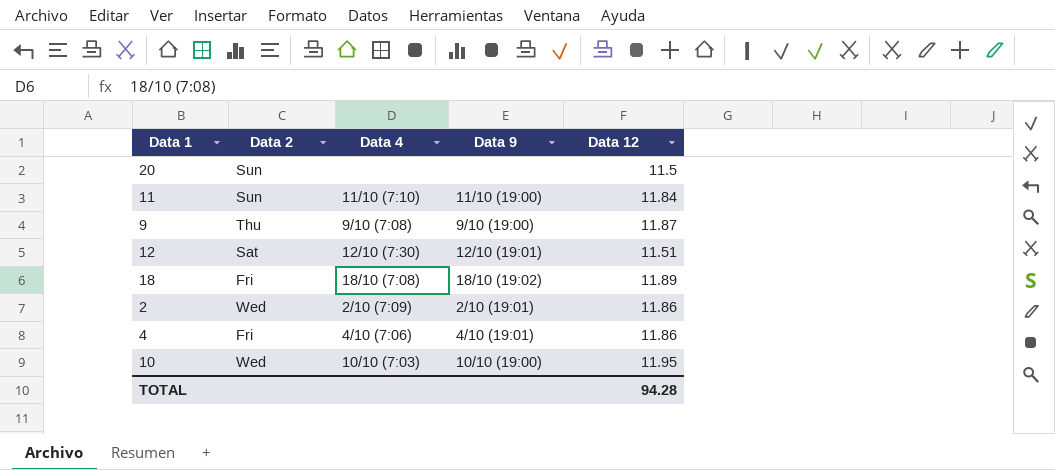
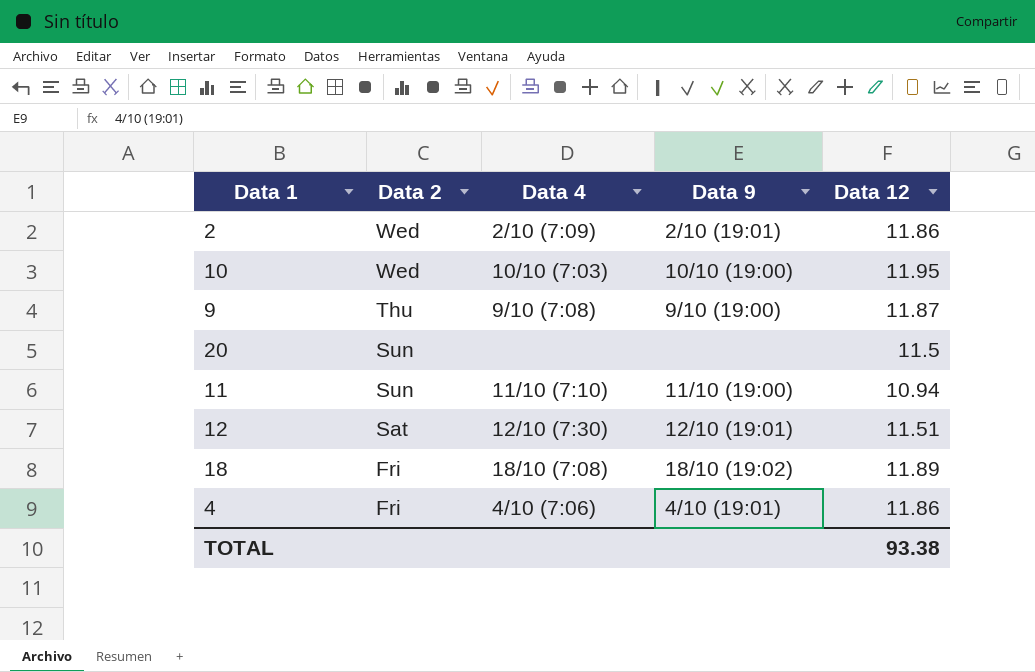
row order: none -> Data 2 descending
11 | Data 12: 11.84 -> 10.94
TOTAL | Data 12: 94.28 -> 93.38

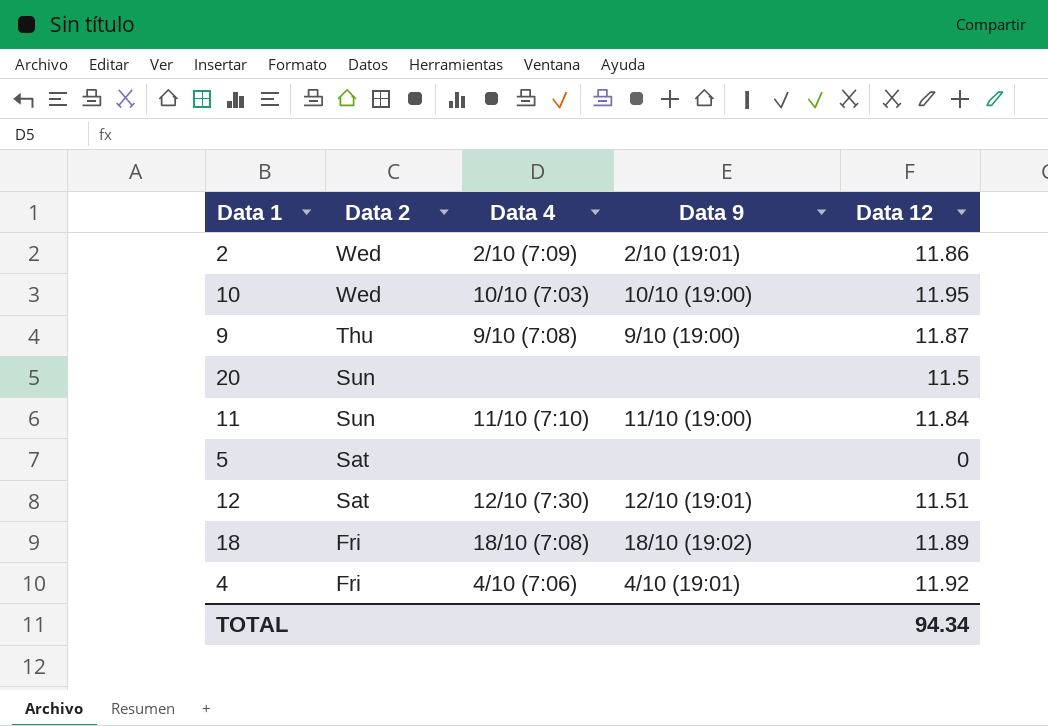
11 | Data 12: 10.94 -> 11.84
row 5: none -> Sat | none | none | 0
4 | Data 12: 11.86 -> 11.92
TOTAL | Data 12: 93.38 -> 94.34

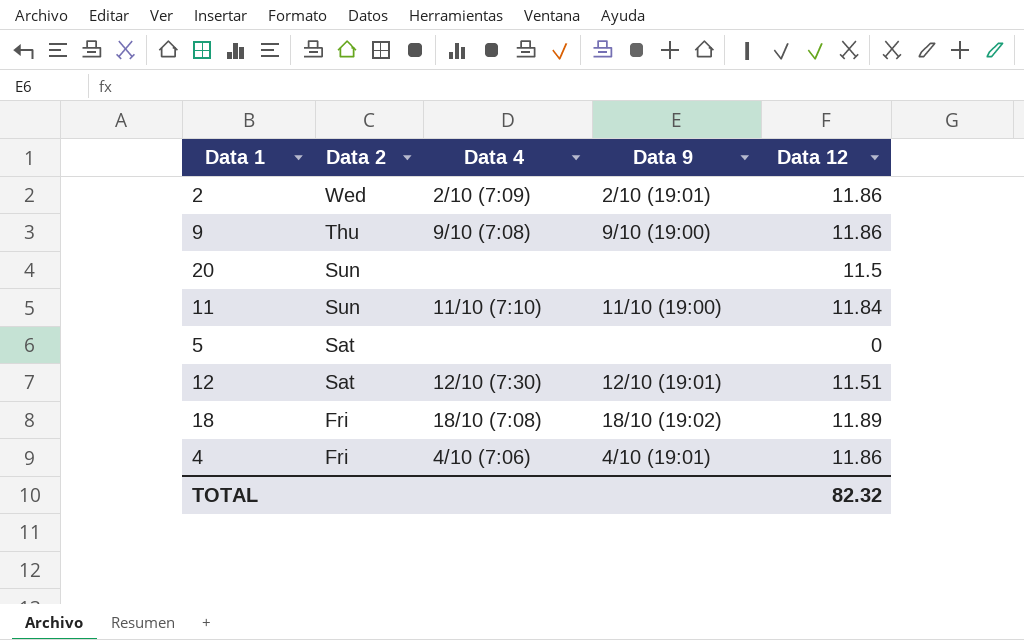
row 10: Wed | 10/10 (7:03) | 10/10 (19:00) | 11.95 -> none
9 | Data 12: 11.87 -> 11.86
4 | Data 12: 11.92 -> 11.86
TOTAL | Data 12: 94.34 -> 82.32

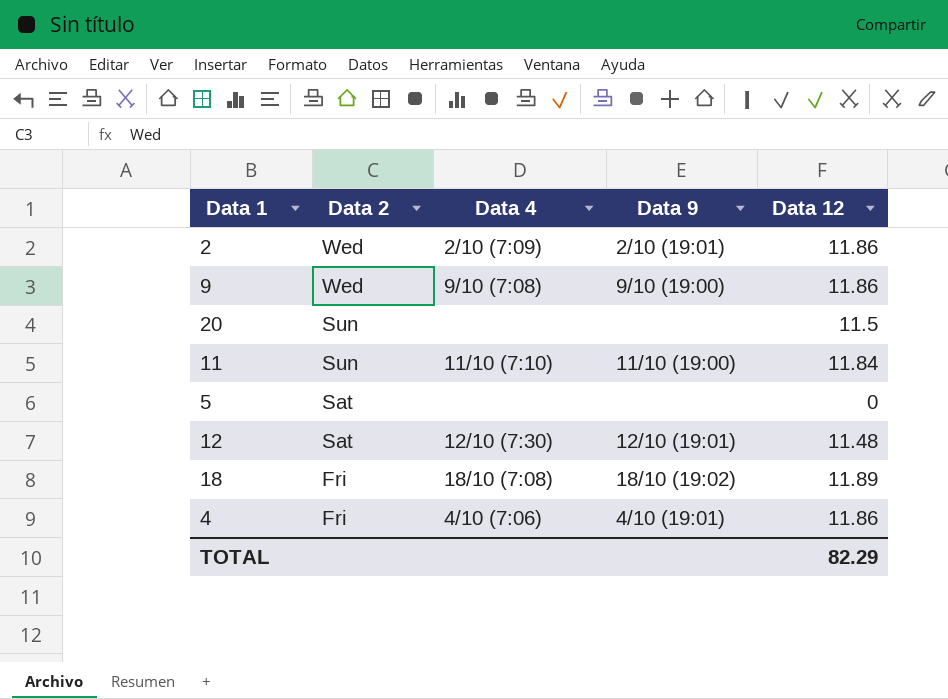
9 | Data 2: Thu -> Wed
12 | Data 12: 11.51 -> 11.48
TOTAL | Data 12: 82.32 -> 82.29

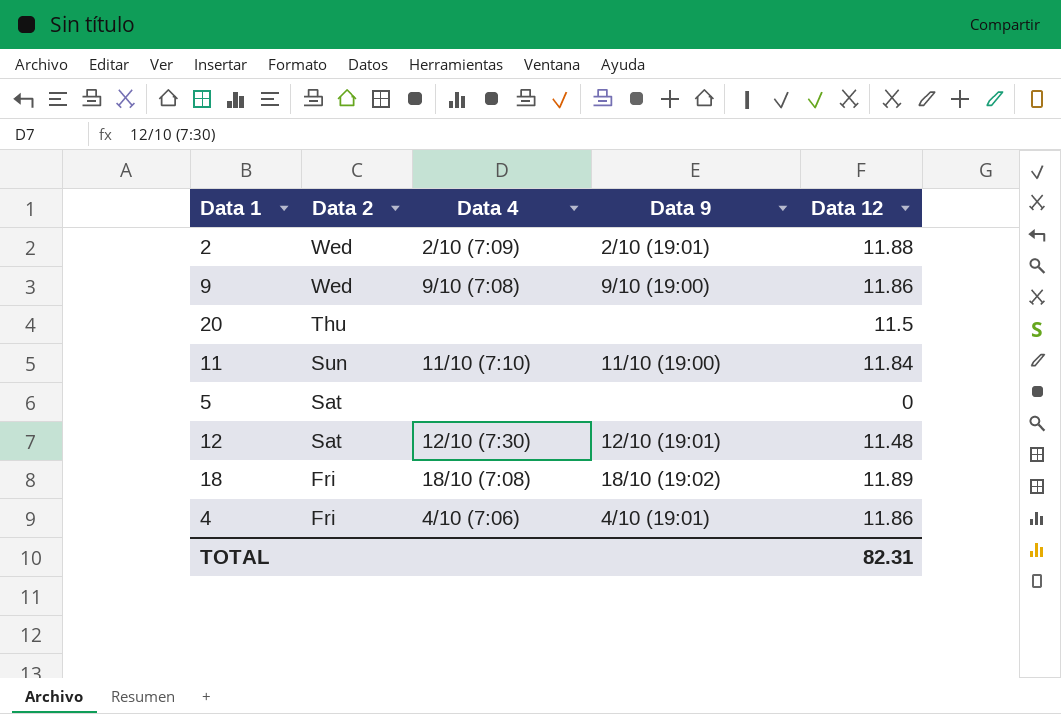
2 | Data 12: 11.86 -> 11.88
20 | Data 2: Sun -> Thu
TOTAL | Data 12: 82.29 -> 82.31

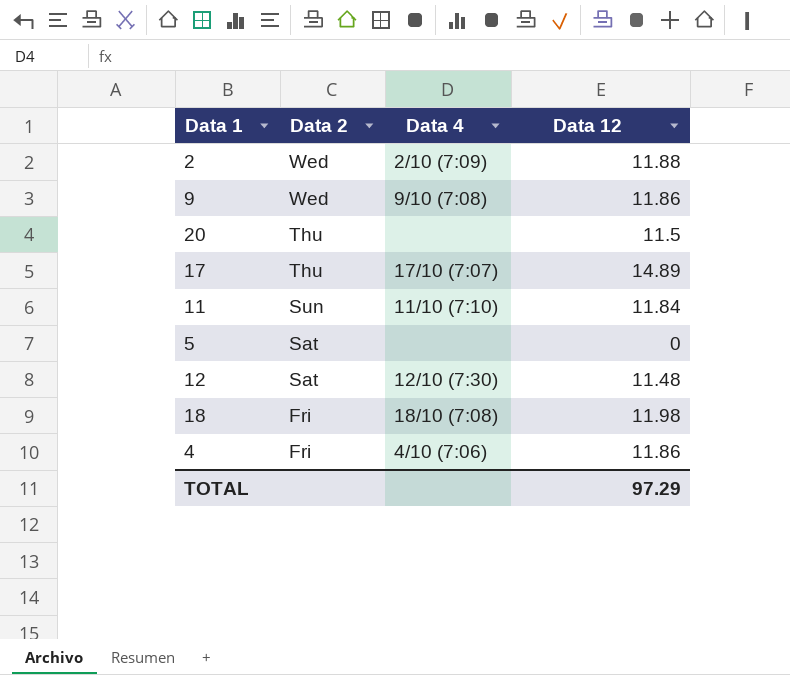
column Data 9 | position: 4 -> none
row 17: none -> Thu | 17/10 (7:07) | 14.89
18 | Data 12: 11.89 -> 11.98
TOTAL | Data 12: 82.31 -> 97.29

